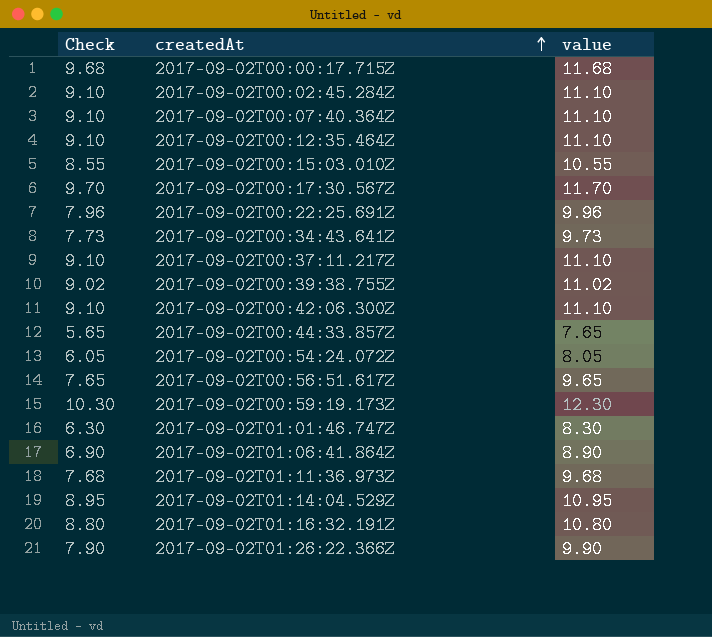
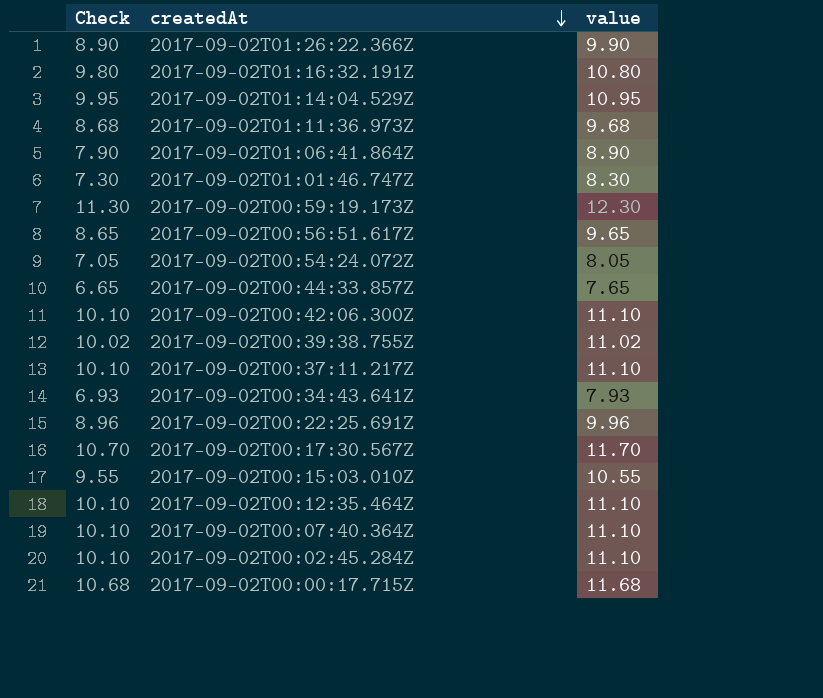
row order: createdAt ascending -> createdAt descending
column Check | formula: [value] - 2 -> [value] - 1
2017-09-02T00:34:43.641Z | value: 9.73 -> 7.93

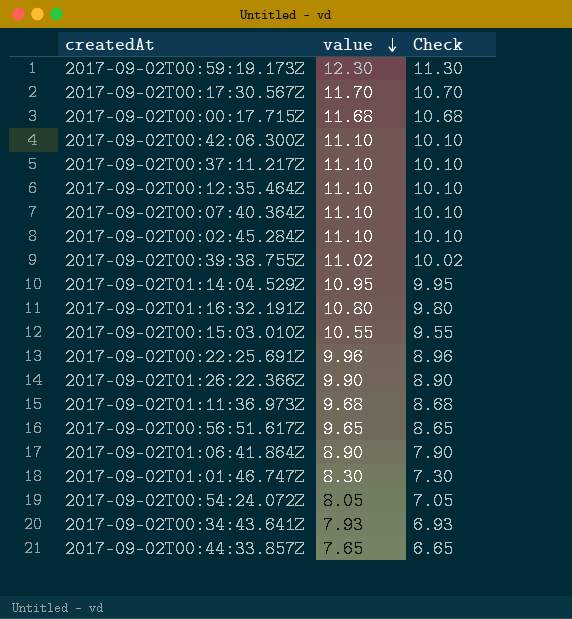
row order: createdAt descending -> value descending
column Check | position: 1 -> 3

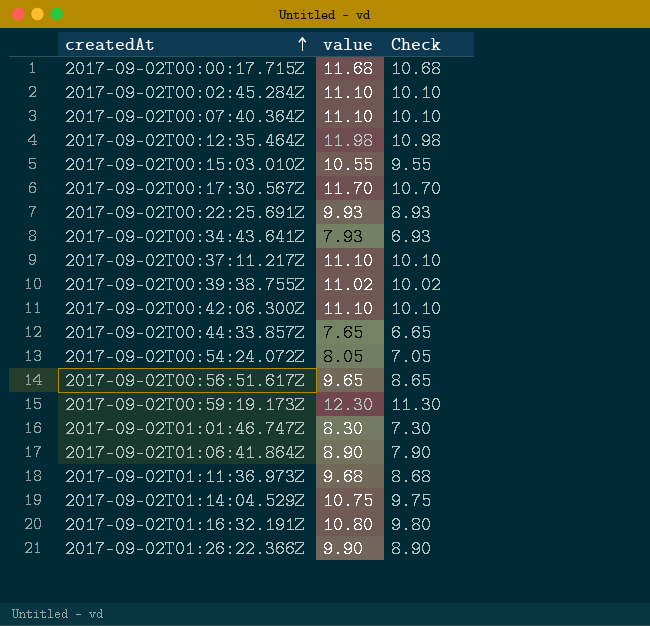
row order: value descending -> createdAt ascending
2017-09-02T00:12:35.464Z | value: 11.10 -> 11.98
2017-09-02T00:12:35.464Z | Check: 10.10 -> 10.98
2017-09-02T00:22:25.691Z | value: 9.96 -> 9.93
2017-09-02T00:22:25.691Z | Check: 8.96 -> 8.93
2017-09-02T01:14:04.529Z | value: 10.95 -> 10.75
2017-09-02T01:14:04.529Z | Check: 9.95 -> 9.75

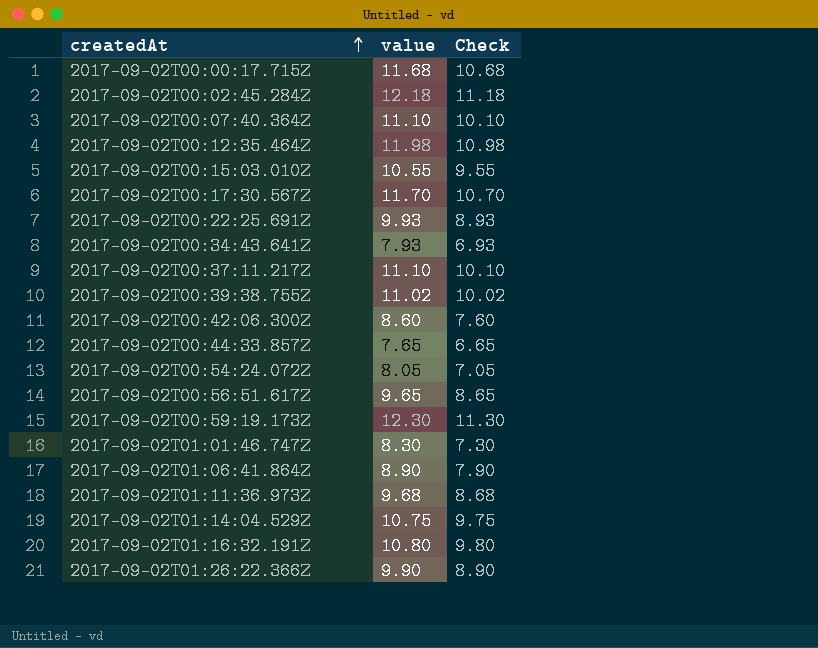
2017-09-02T00:02:45.284Z | value: 11.10 -> 12.18
2017-09-02T00:02:45.284Z | Check: 10.10 -> 11.18
2017-09-02T00:42:06.300Z | value: 11.10 -> 8.60
2017-09-02T00:42:06.300Z | Check: 10.10 -> 7.60

